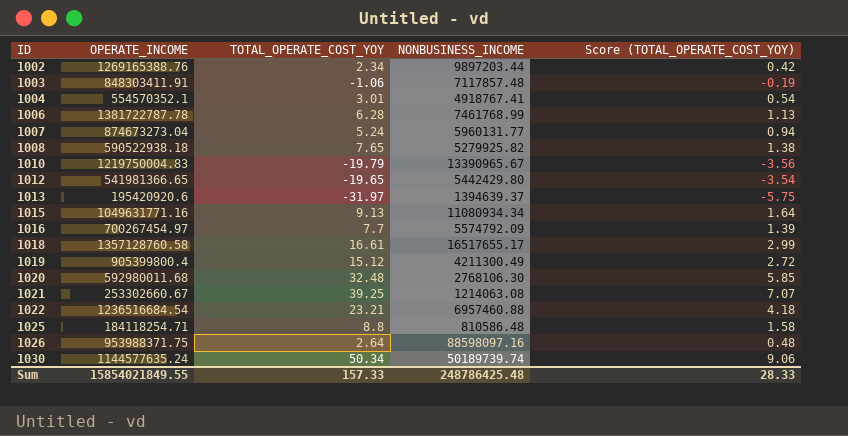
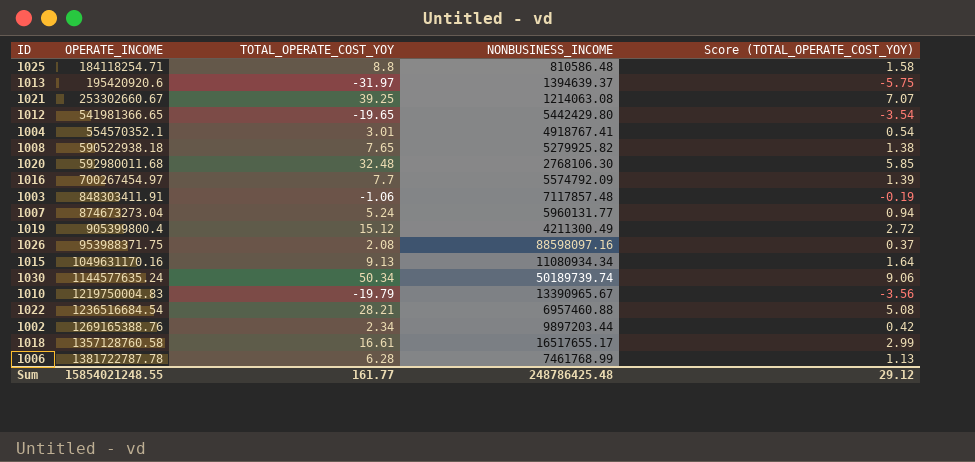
row order: ID ascending -> OPERATE_INCOME ascending
1026 | TOTAL_OPERATE_COST_YOY: 2.64 -> 2.08
1026 | Score (TOTAL_OPERATE_COST_YOY): 0.48 -> 0.37
1015 | OPERATE_INCOME: 1049631771.16 -> 1049631170.16
1022 | TOTAL_OPERATE_COST_YOY: 23.21 -> 28.21
1022 | Score (TOTAL_OPERATE_COST_YOY): 4.18 -> 5.08
Sum | OPERATE_INCOME: 15854021849.55 -> 15854021248.55
Sum | TOTAL_OPERATE_COST_YOY: 157.33 -> 161.77
Sum | Score (TOTAL_OPERATE_COST_YOY): 28.33 -> 29.12

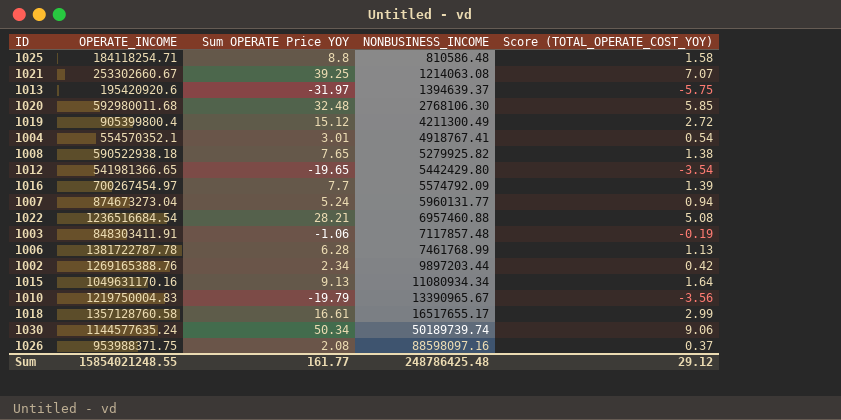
row order: OPERATE_INCOME ascending -> NONBUSINESS_INCOME ascending
column name: TOTAL_OPERATE_COST_YOY -> Sum OPERATE Price YOY

